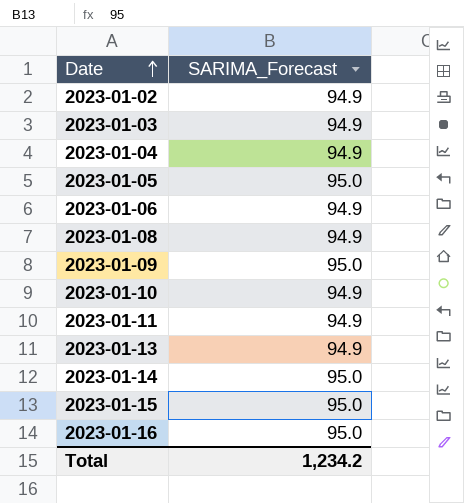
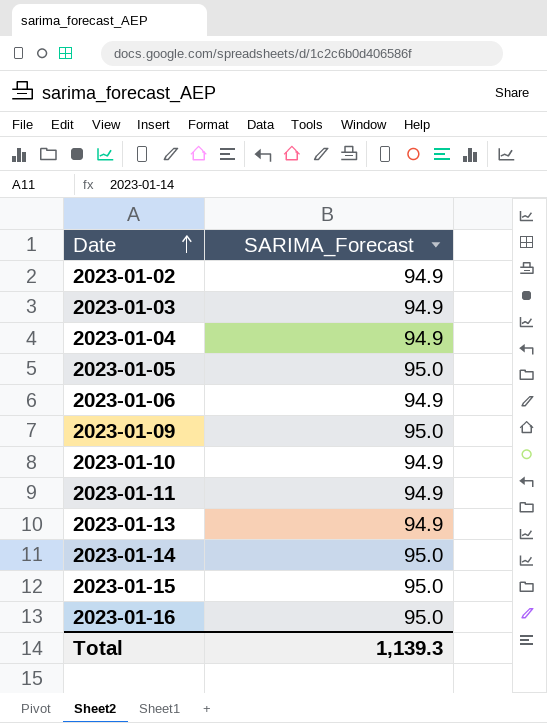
row 2023-01-08: 94.9 -> none
Total | SARIMA_Forecast: 1,234.2 -> 1,139.3

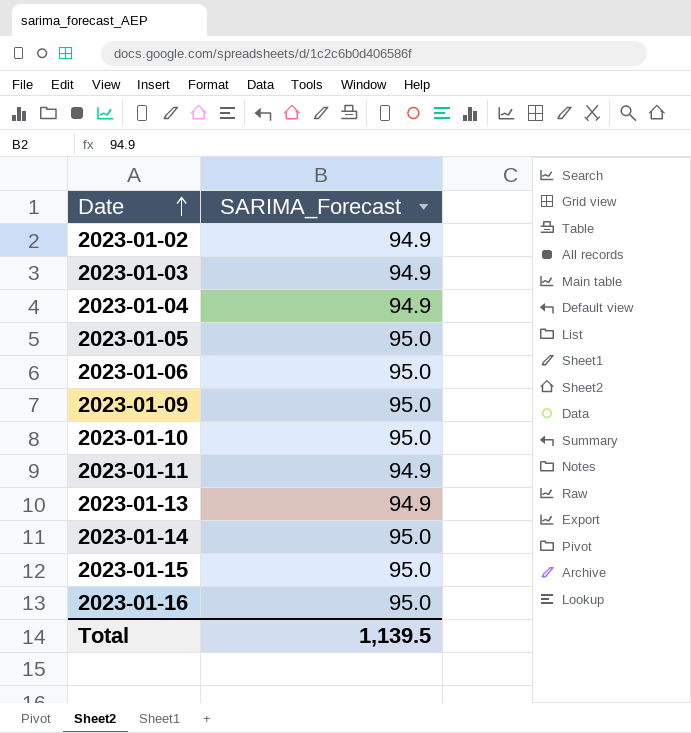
2023-01-06 | SARIMA_Forecast: 94.9 -> 95.0
2023-01-10 | SARIMA_Forecast: 94.9 -> 95.0
Total | SARIMA_Forecast: 1,139.3 -> 1,139.5

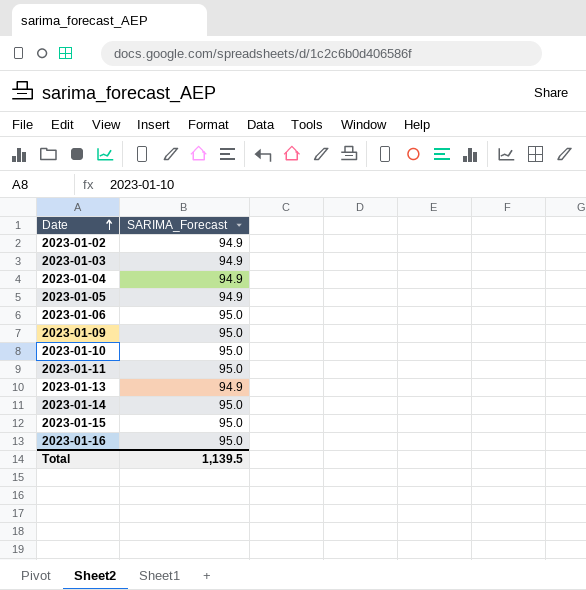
2023-01-05 | SARIMA_Forecast: 95.0 -> 94.9
2023-01-11 | SARIMA_Forecast: 94.9 -> 95.0

